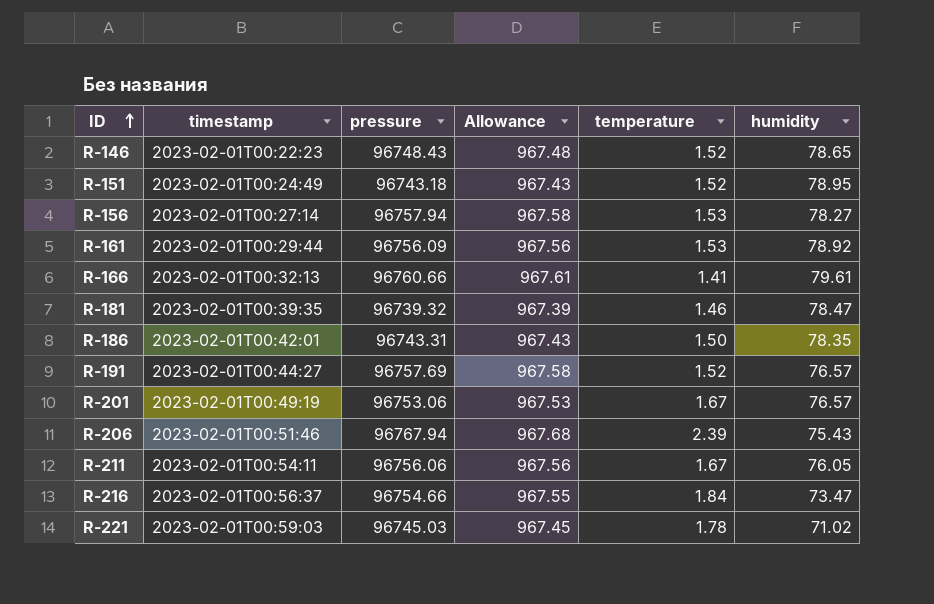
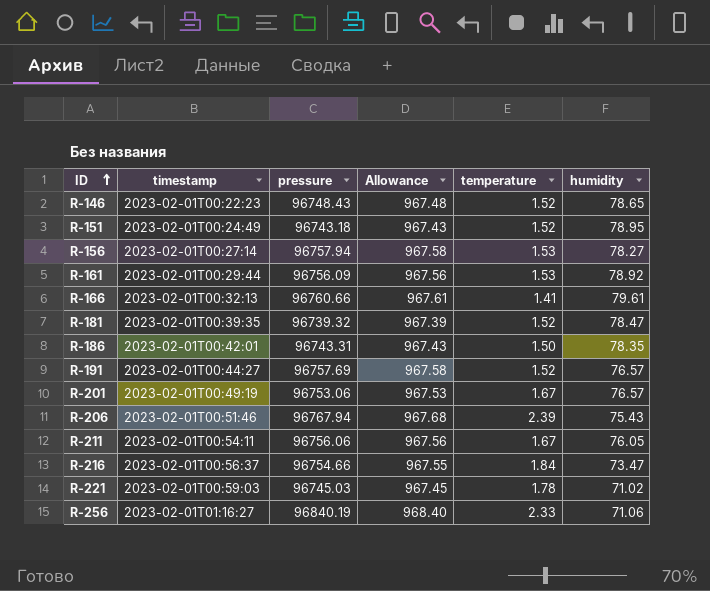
R-181 | temperature: 1.46 -> 1.52
row R-256: none -> 2023-02-01T01:16:27 | 96840.19 | 968.40 | 2.33 | 71.06

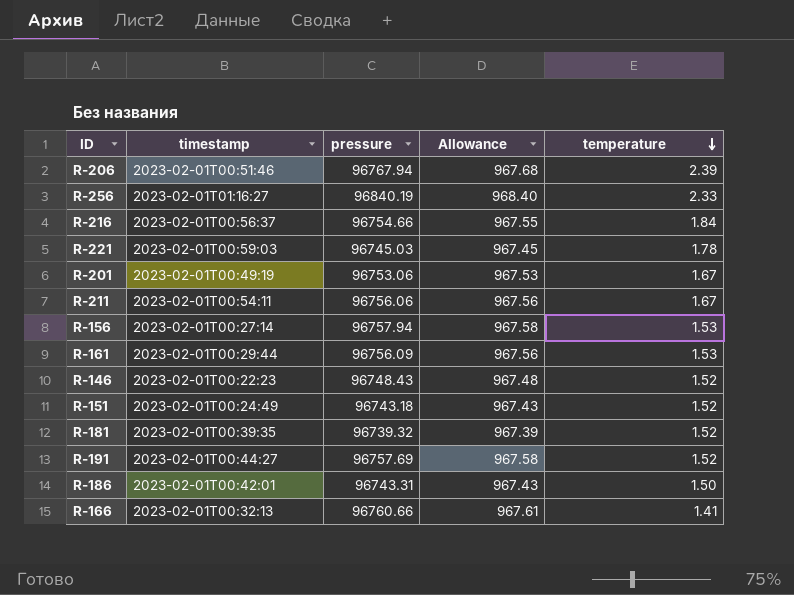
row order: ID ascending -> temperature descending
column humidity | position: 6 -> none

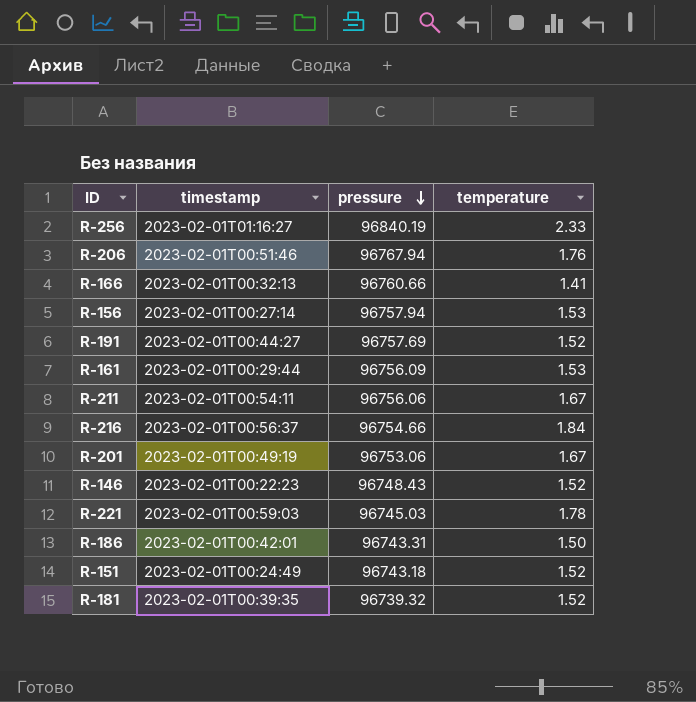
row order: temperature descending -> pressure descending
column Allowance | formula: [pressure] * 0.01 -> none
R-206 | temperature: 2.39 -> 1.76

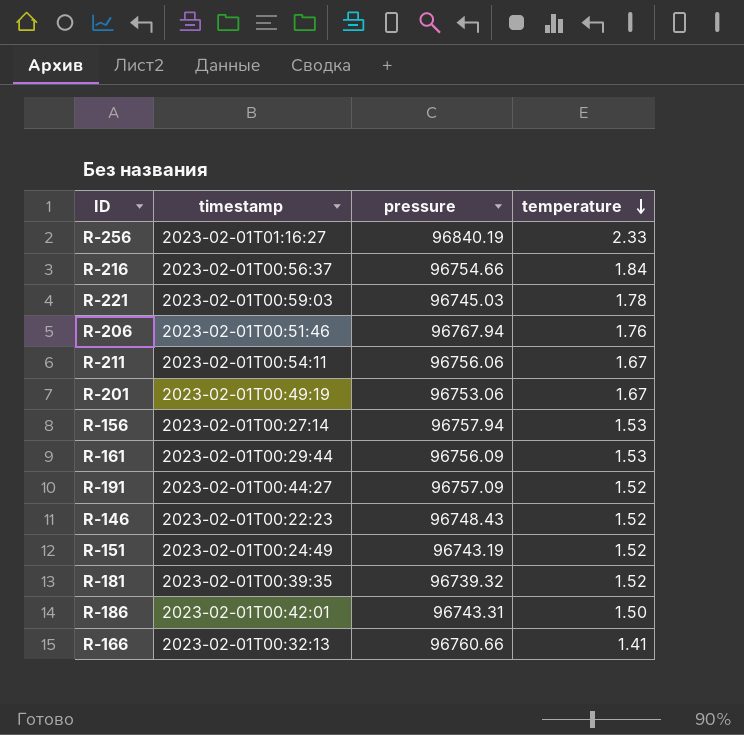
row order: pressure descending -> temperature descending
R-191 | pressure: 96757.69 -> 96757.09
R-151 | pressure: 96743.18 -> 96743.19

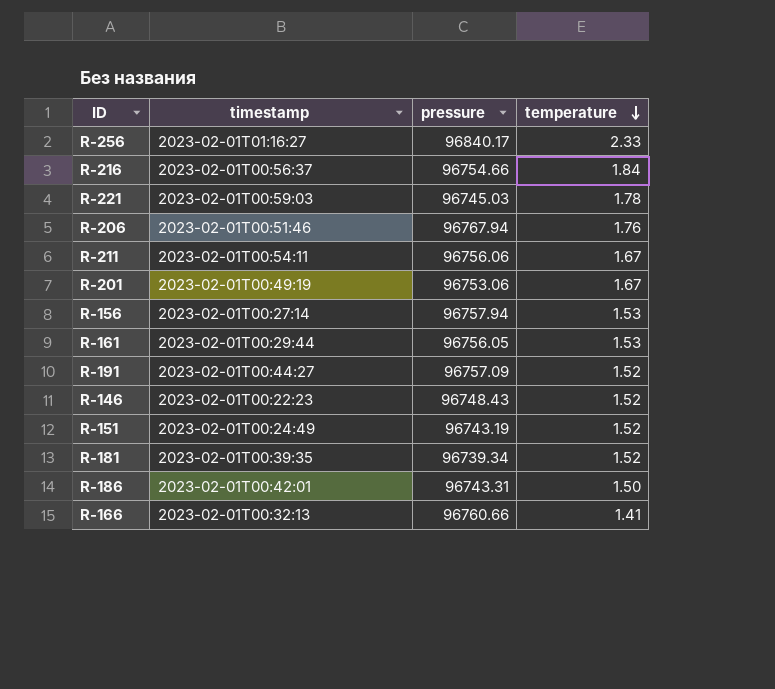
R-256 | pressure: 96840.19 -> 96840.17
R-161 | pressure: 96756.09 -> 96756.05
R-181 | pressure: 96739.32 -> 96739.34

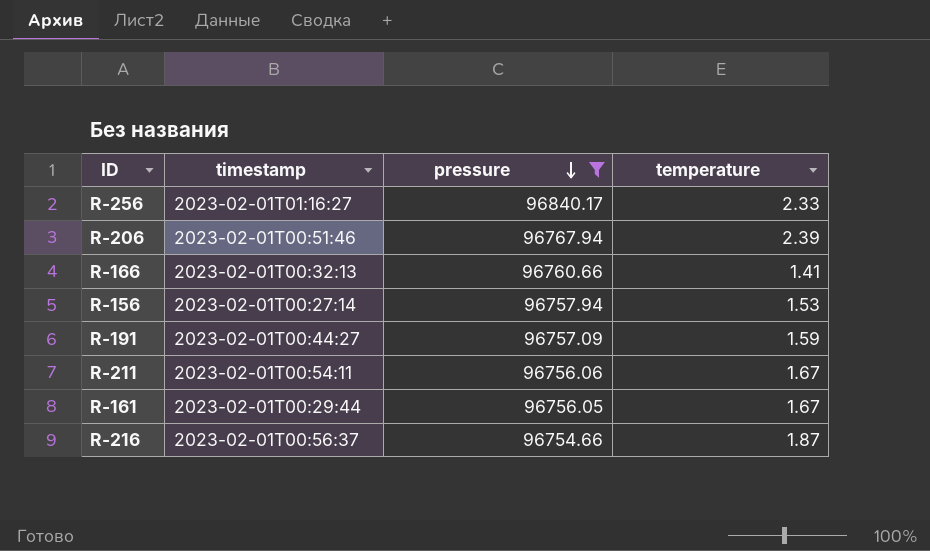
filter: none -> pressure >= 96754.66
row order: temperature descending -> pressure descending
R-206 | temperature: 1.76 -> 2.39
R-191 | temperature: 1.52 -> 1.59
R-161 | temperature: 1.53 -> 1.67
R-216 | temperature: 1.84 -> 1.87

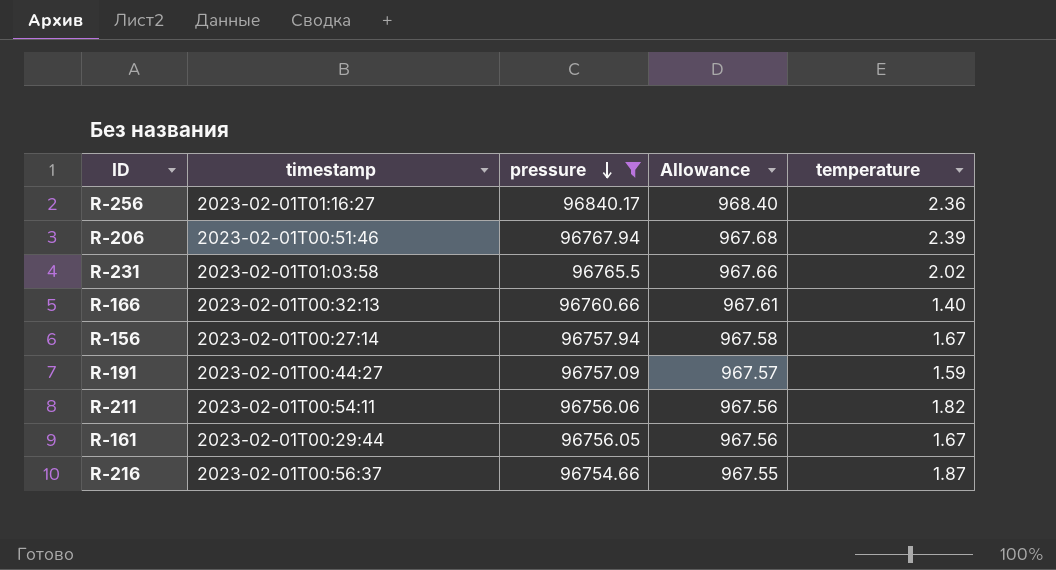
column Allowance | formula: none -> [pressure] * 0.01
R-256 | temperature: 2.33 -> 2.36
row R-231: none -> 2023-02-01T01:03:58 | 96765.5 | 967.66 | 2.02
R-166 | temperature: 1.41 -> 1.40
R-156 | temperature: 1.53 -> 1.67
R-211 | temperature: 1.67 -> 1.82

